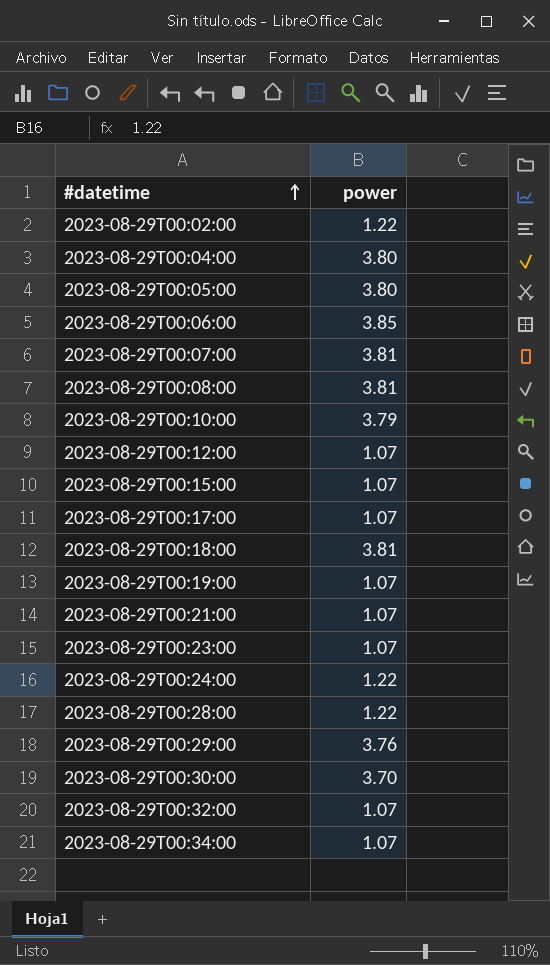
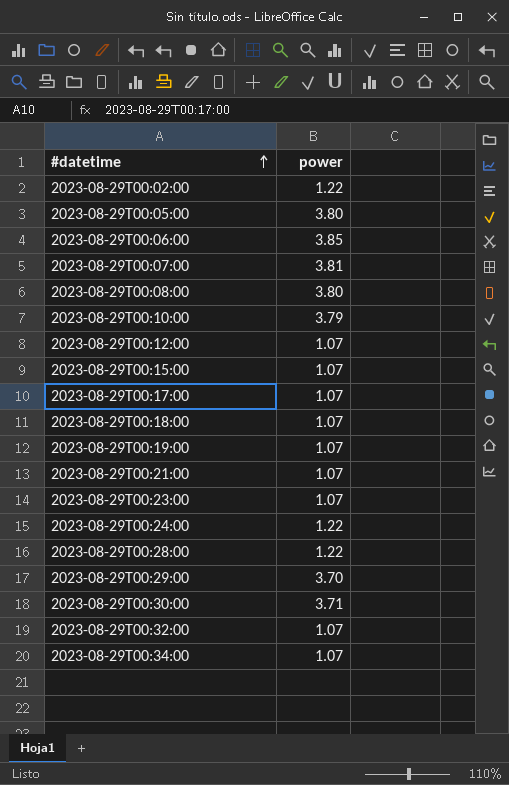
row 2023-08-29T00:04:00: 3.80 -> none
2023-08-29T00:08:00 | power: 3.81 -> 3.80
2023-08-29T00:18:00 | power: 3.81 -> 1.07
2023-08-29T00:29:00 | power: 3.76 -> 3.70
2023-08-29T00:30:00 | power: 3.70 -> 3.71

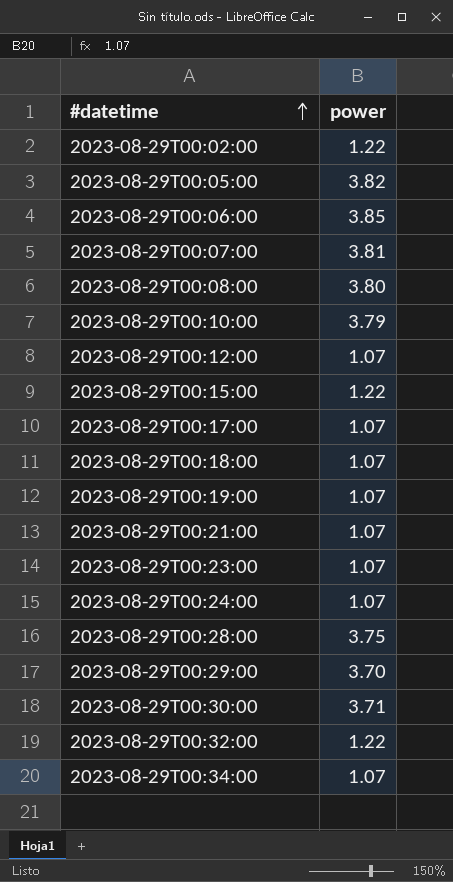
2023-08-29T00:05:00 | power: 3.80 -> 3.82
2023-08-29T00:15:00 | power: 1.07 -> 1.22
2023-08-29T00:24:00 | power: 1.22 -> 1.07
2023-08-29T00:28:00 | power: 1.22 -> 3.75
2023-08-29T00:32:00 | power: 1.07 -> 1.22

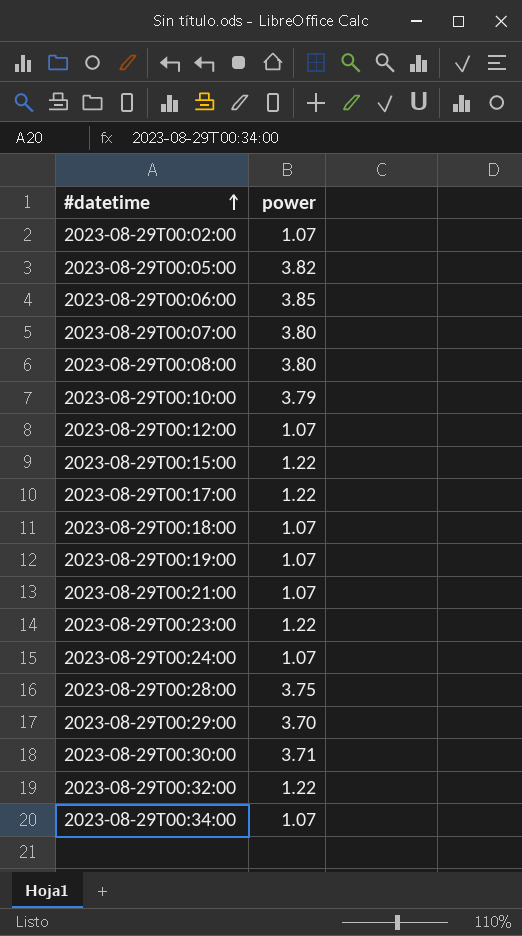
2023-08-29T00:02:00 | power: 1.22 -> 1.07
2023-08-29T00:07:00 | power: 3.81 -> 3.80
2023-08-29T00:17:00 | power: 1.07 -> 1.22
2023-08-29T00:23:00 | power: 1.07 -> 1.22

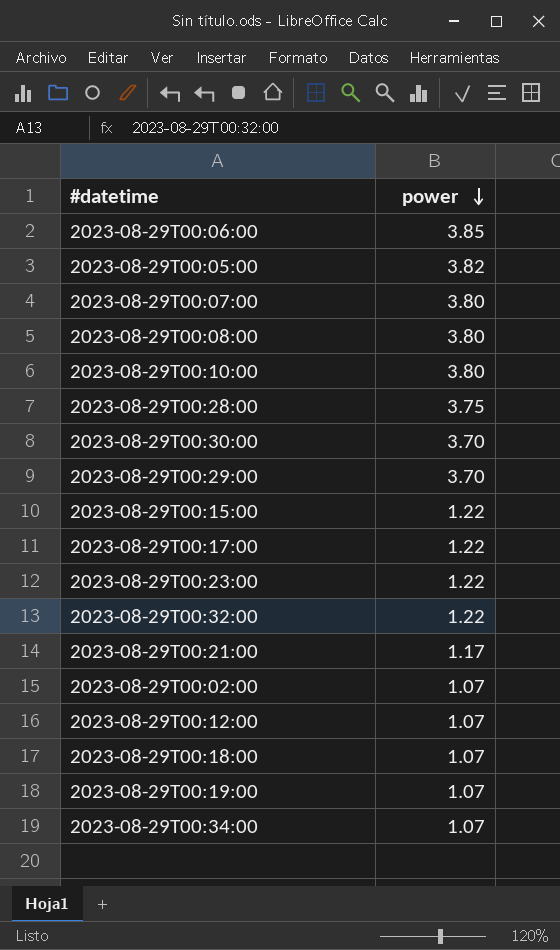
row order: #datetime ascending -> power descending
row 2023-08-29T00:24:00: 1.07 -> none
2023-08-29T00:10:00 | power: 3.79 -> 3.80
2023-08-29T00:30:00 | power: 3.71 -> 3.70
2023-08-29T00:21:00 | power: 1.07 -> 1.17

